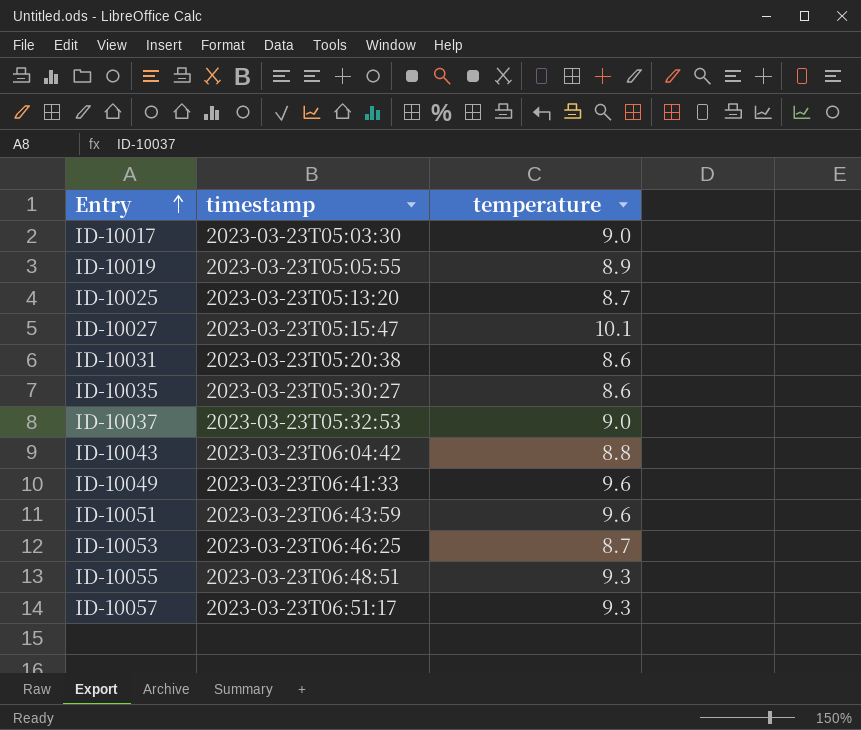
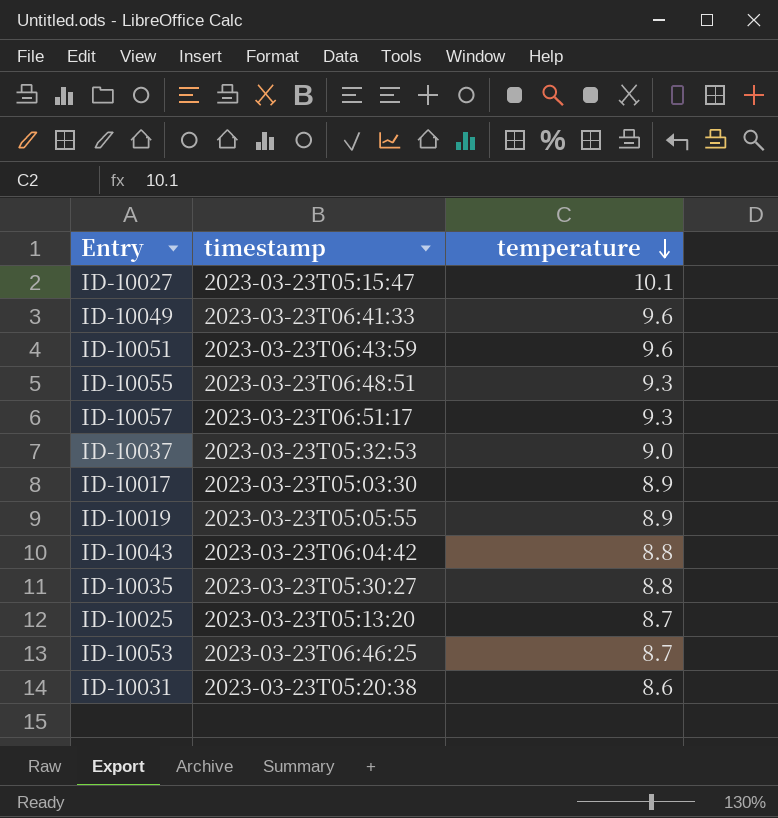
row order: Entry ascending -> temperature descending
ID-10017 | temperature: 9.0 -> 8.9
ID-10035 | temperature: 8.6 -> 8.8

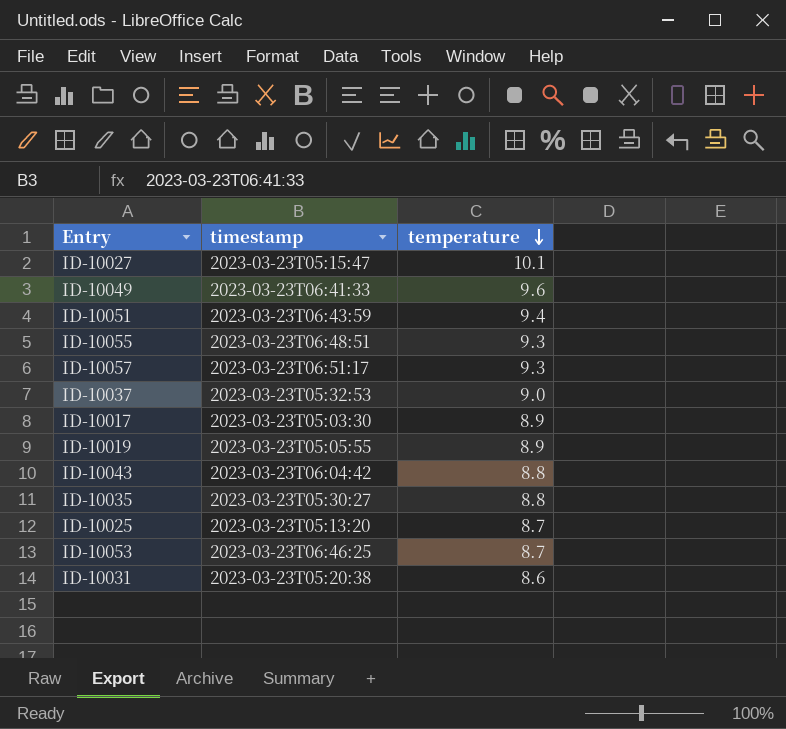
ID-10051 | temperature: 9.6 -> 9.4

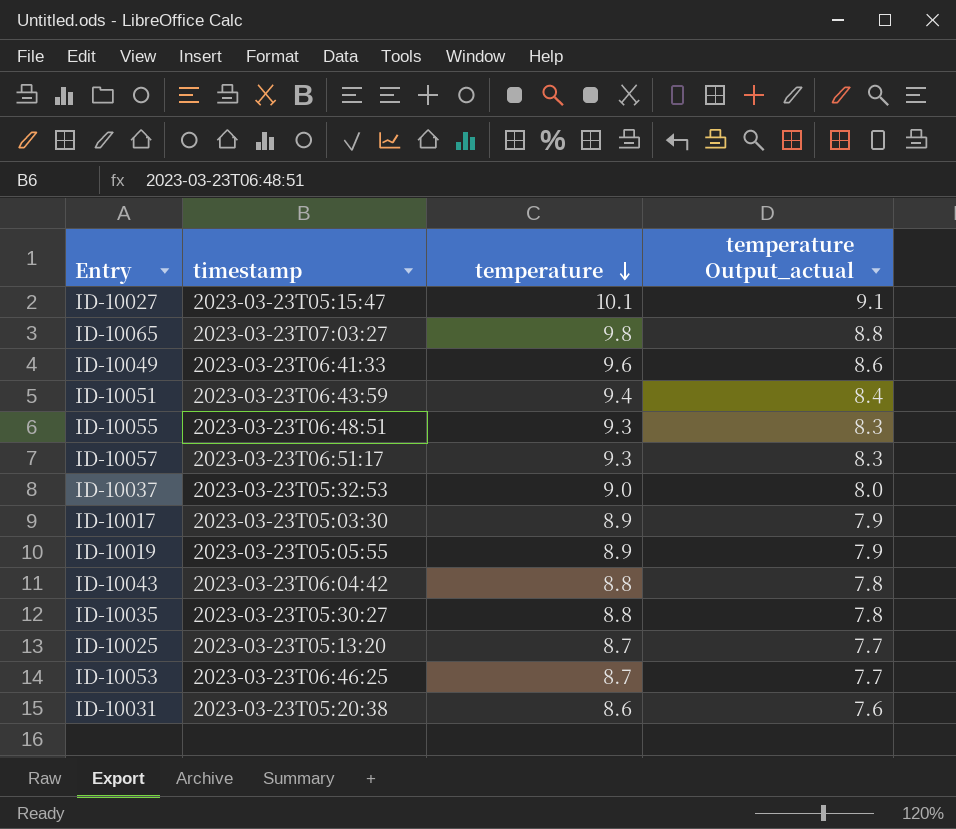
column temperature Output_actual | formula: none -> [temperature] - 1
row ID-10065: none -> 2023-03-23T07:03:27 | 9.8 | 8.8

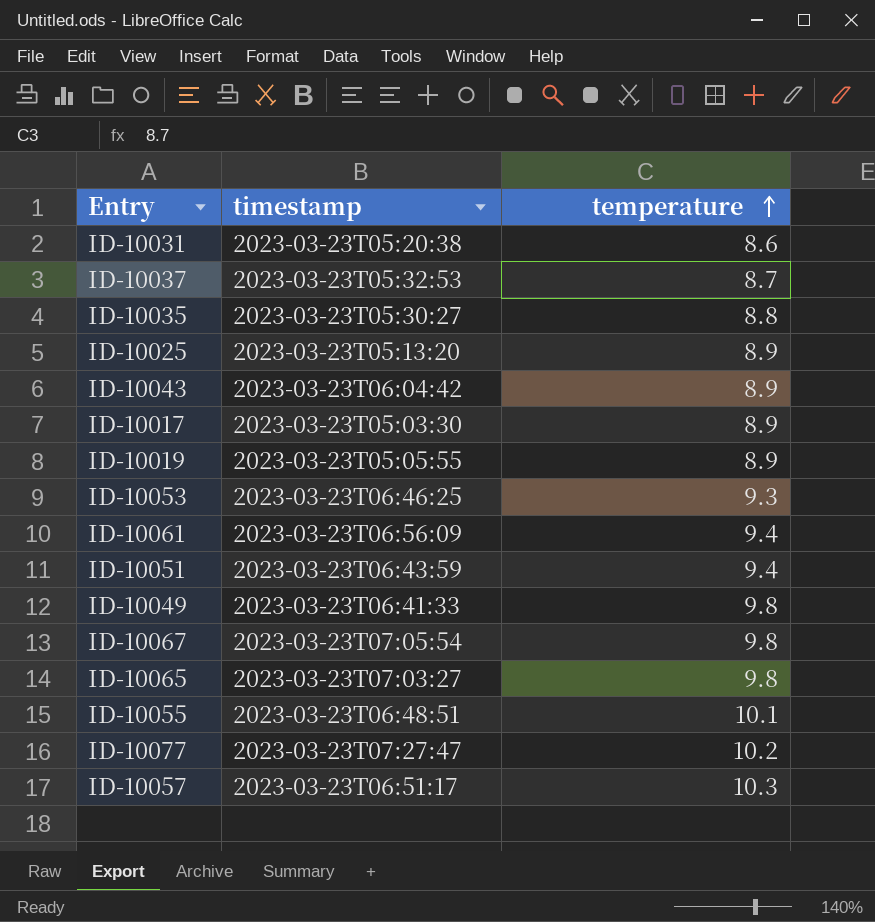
row order: temperature descending -> temperature ascending
column temperature Output_actual | formula: [temperature] - 1 -> none
row ID-10027: 2023-03-23T05:15:47 | 10.1 | 9.1 -> none
ID-10037 | temperature: 9.0 -> 8.7
ID-10025 | temperature: 8.7 -> 8.9
ID-10043 | temperature: 8.8 -> 8.9
ID-10053 | temperature: 8.7 -> 9.3
row ID-10061: none -> 2023-03-23T06:56:09 | 9.4
ID-10049 | temperature: 9.6 -> 9.8
row ID-10067: none -> 2023-03-23T07:05:54 | 9.8
ID-10055 | temperature: 9.3 -> 10.1
row ID-10077: none -> 2023-03-23T07:27:47 | 10.2
ID-10057 | temperature: 9.3 -> 10.3

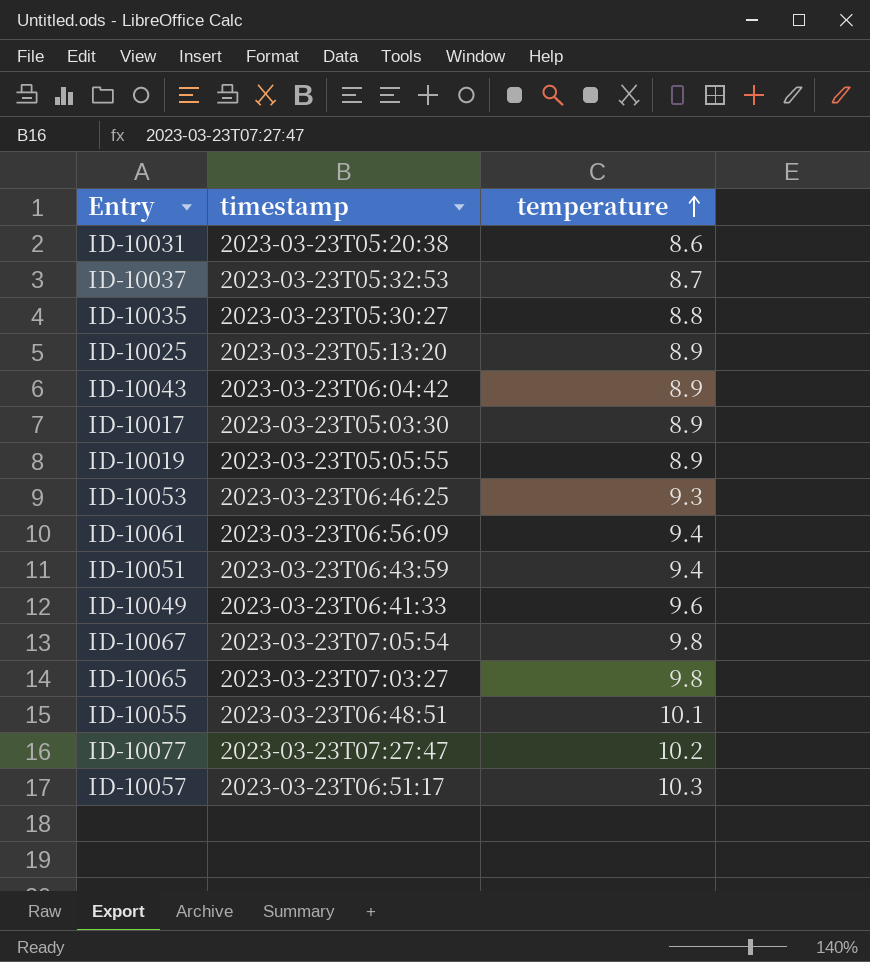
ID-10049 | temperature: 9.8 -> 9.6

